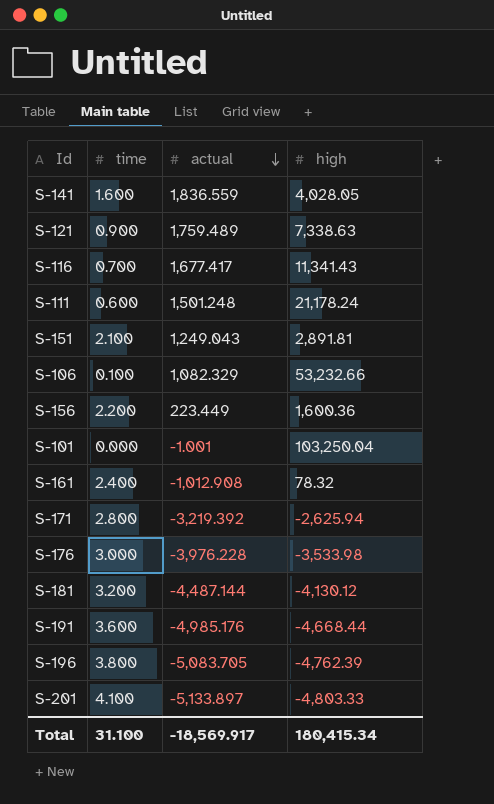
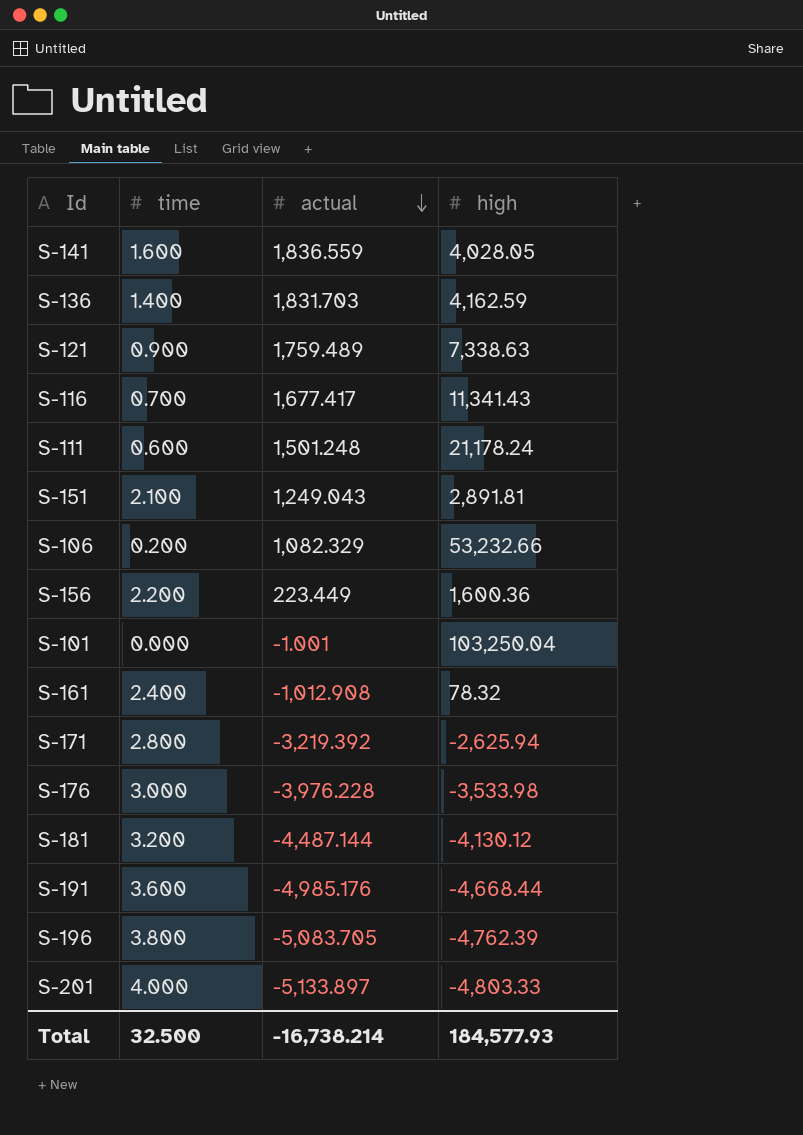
row S-136: none -> 1.400 | 1,831.703 | 4,162.59
S-106 | time: 0.100 -> 0.200
S-201 | time: 4.100 -> 4.000
Total | time: 31.100 -> 32.500
Total | actual: -18,569.917 -> -16,738.214
Total | high: 180,415.34 -> 184,577.93

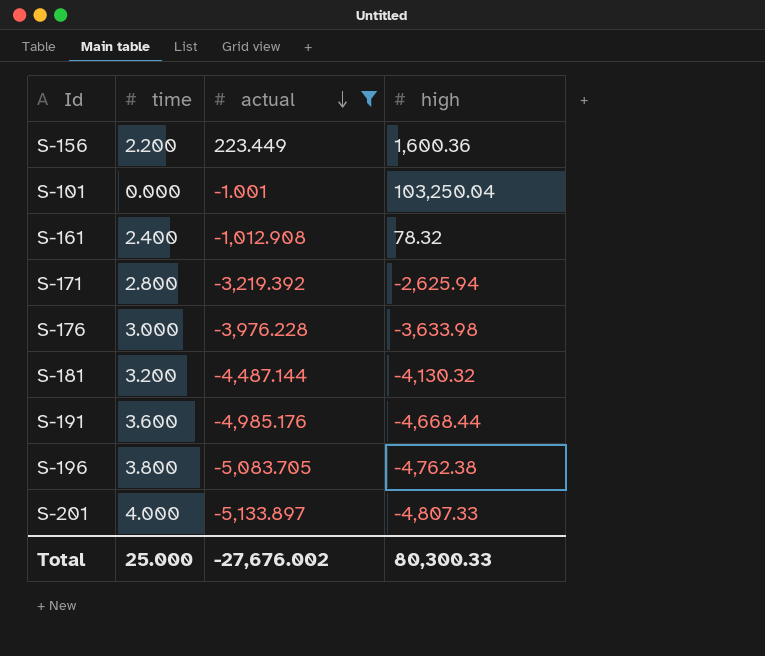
filter: none -> actual <= 223.449
S-176 | high: -3,533.98 -> -3,633.98
S-181 | high: -4,130.12 -> -4,130.32
S-196 | high: -4,762.39 -> -4,762.38
S-201 | high: -4,803.33 -> -4,807.33
Total | time: 32.500 -> 25.000
Total | actual: -16,738.214 -> -27,676.002
Total | high: 184,577.93 -> 80,300.33

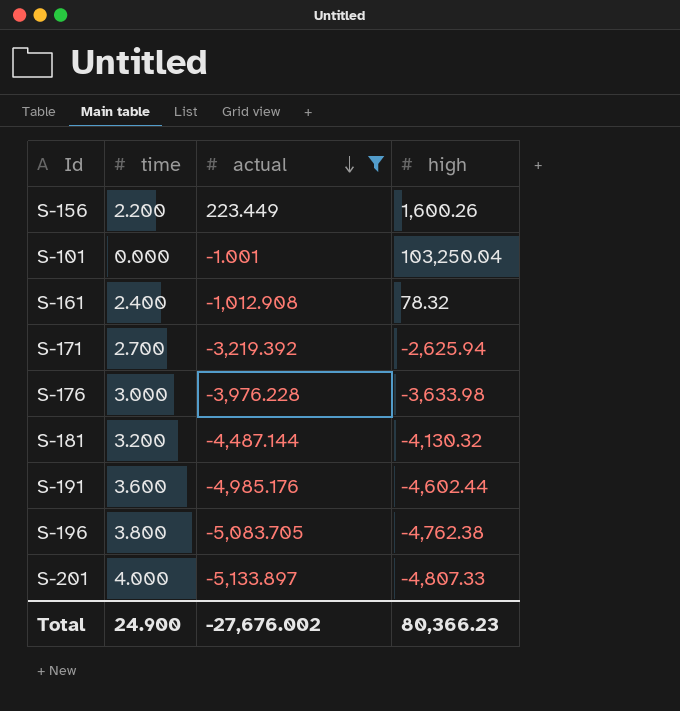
S-156 | high: 1,600.36 -> 1,600.26
S-171 | time: 2.800 -> 2.700
S-191 | high: -4,668.44 -> -4,602.44
Total | time: 25.000 -> 24.900
Total | high: 80,300.33 -> 80,366.23

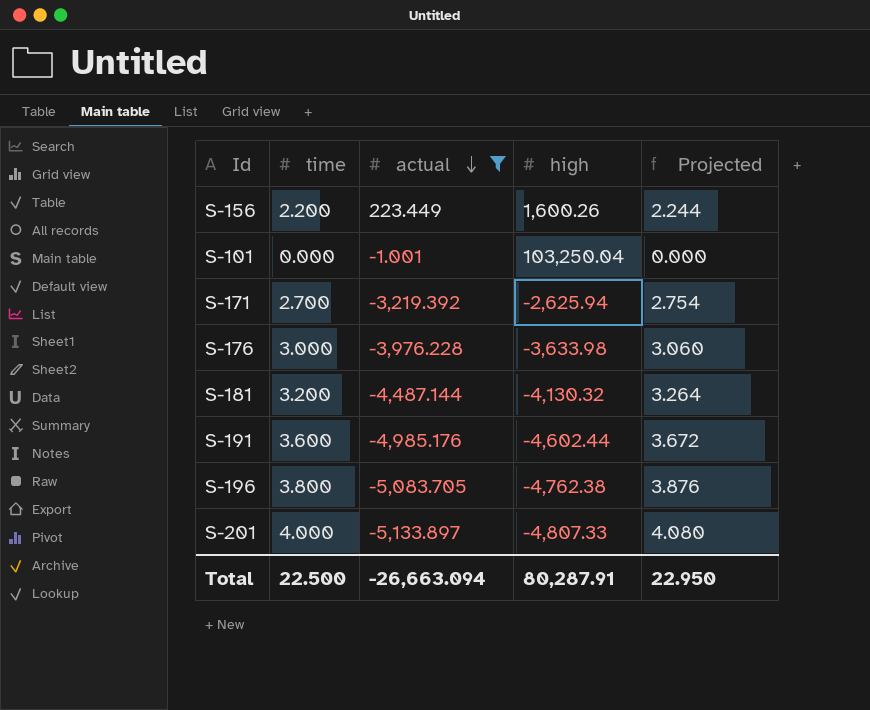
column Projected | formula: none -> [time] * 1.02
row S-161: 2.400 | -1,012.908 | 78.32 -> none
Total | time: 24.900 -> 22.500
Total | actual: -27,676.002 -> -26,663.094
Total | high: 80,366.23 -> 80,287.91

